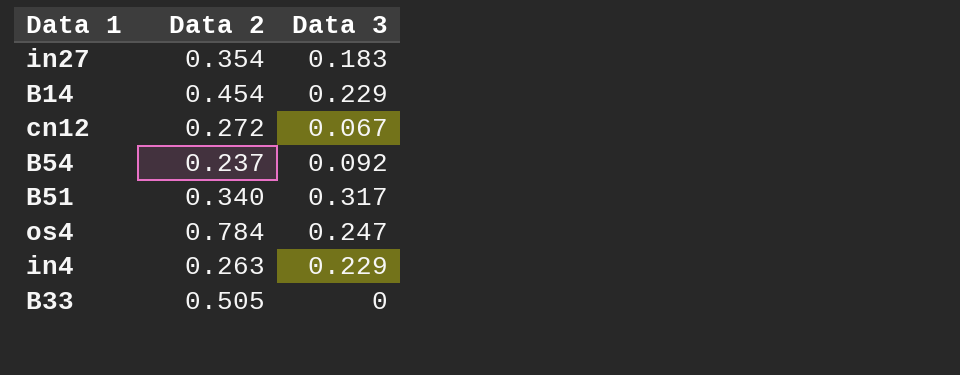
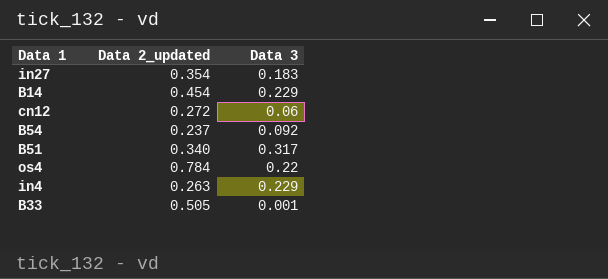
column name: Data 2 -> Data 2_updated
cn12 | Data 3: 0.067 -> 0.06
os4 | Data 3: 0.247 -> 0.22
B33 | Data 3: 0 -> 0.001

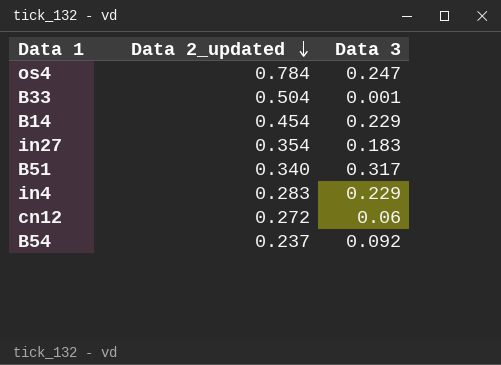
row order: none -> Data 2_updated descending
os4 | Data 3: 0.22 -> 0.247
B33 | Data 2_updated: 0.505 -> 0.504
in4 | Data 2_updated: 0.263 -> 0.283

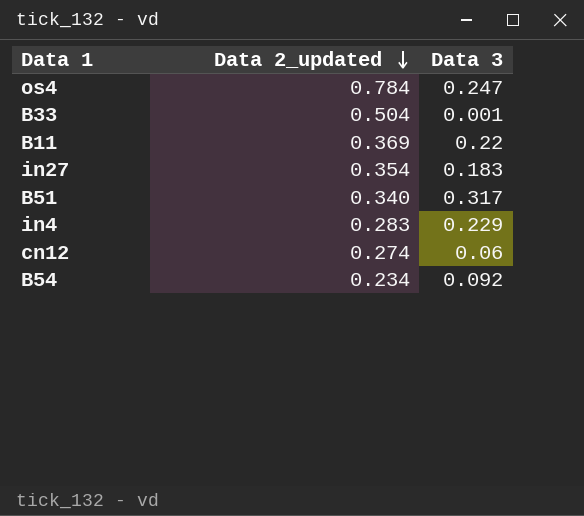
row B14: 0.454 | 0.229 -> none
row B11: none -> 0.369 | 0.22
cn12 | Data 2_updated: 0.272 -> 0.274
B54 | Data 2_updated: 0.237 -> 0.234

